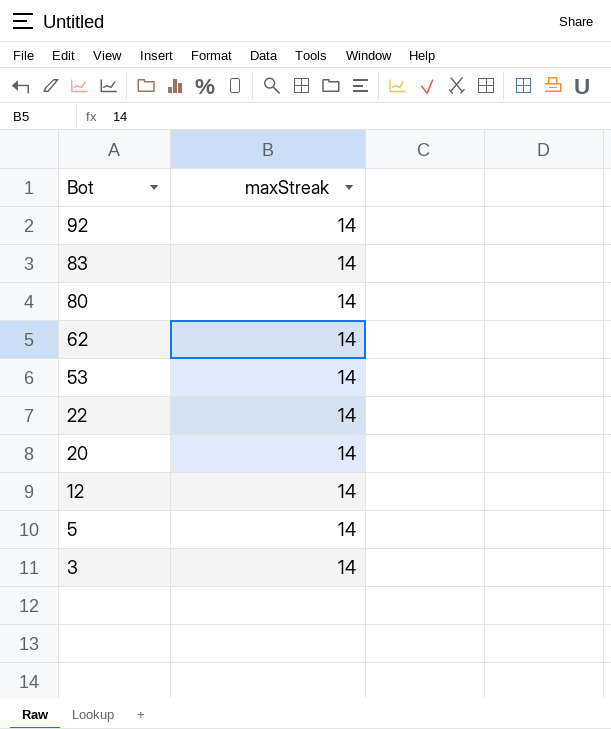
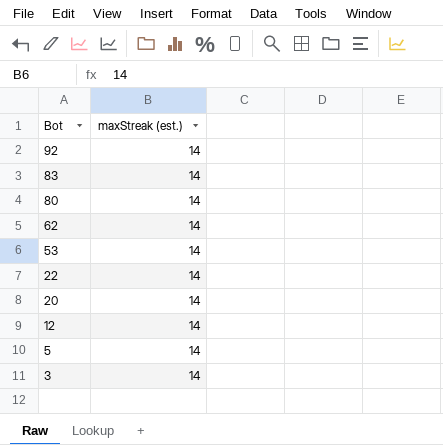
column name: maxStreak -> maxStreak (est.)

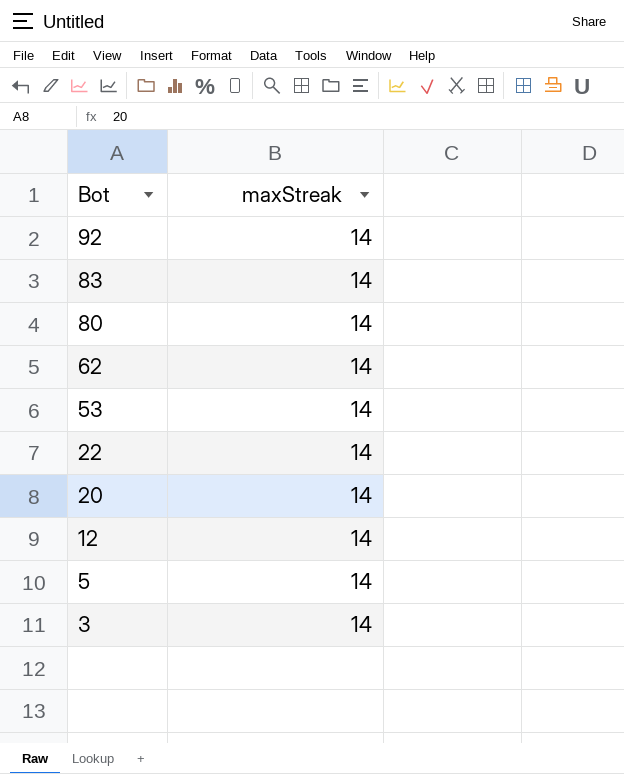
column name: maxStreak (est.) -> maxStreak

